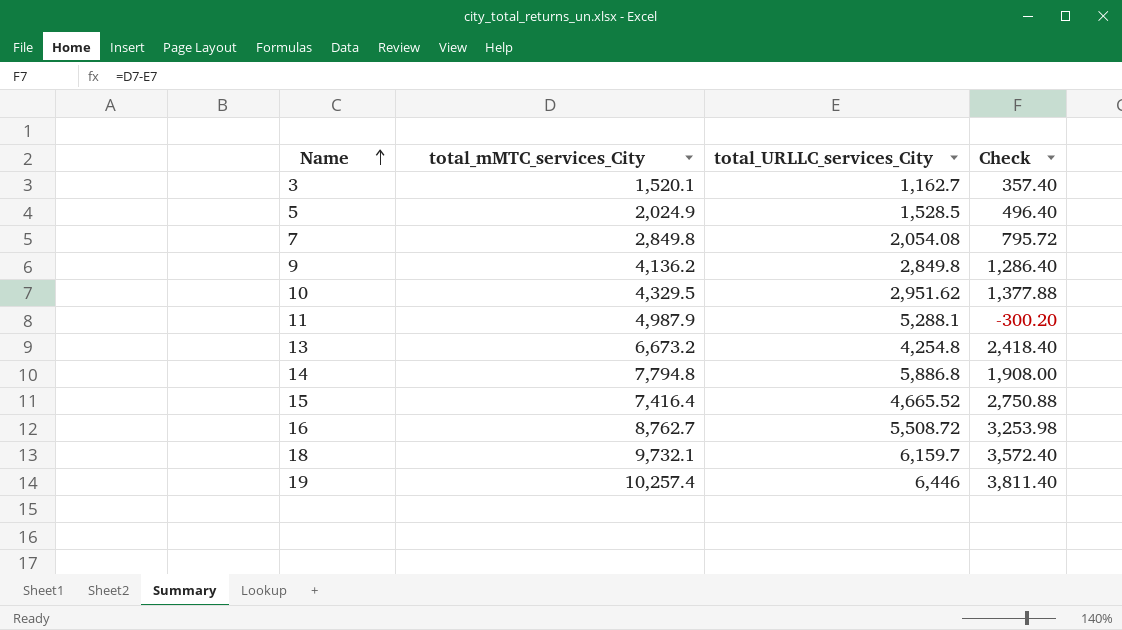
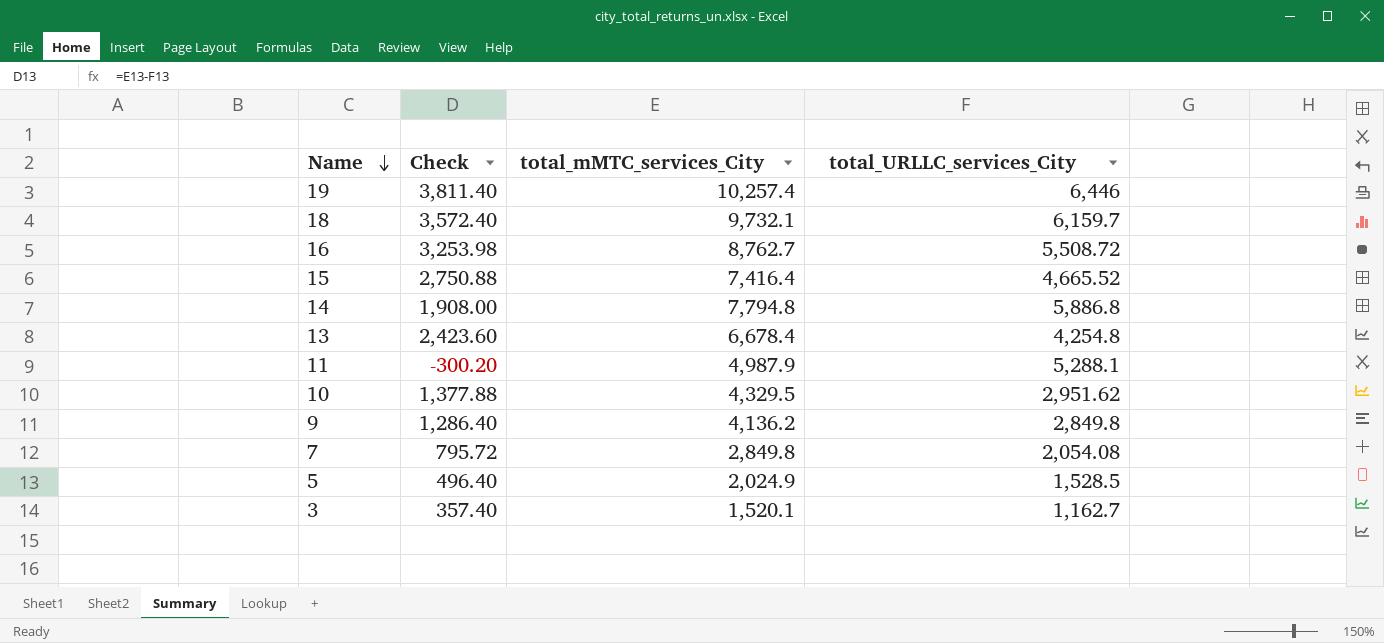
row order: Name ascending -> Name descending
column Check | position: 4 -> 2
13 | Check: 2,418.40 -> 2,423.60
13 | total_mMTC_services_City: 6,673.2 -> 6,678.4

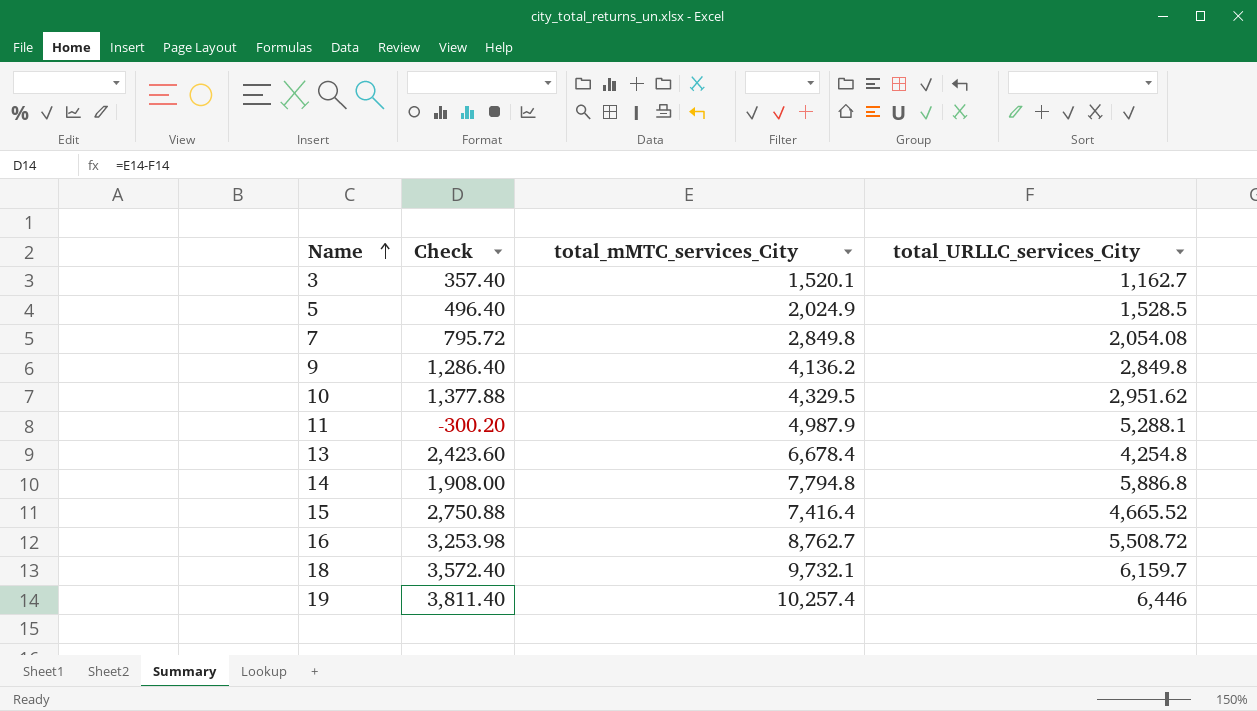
row order: Name descending -> Name ascending

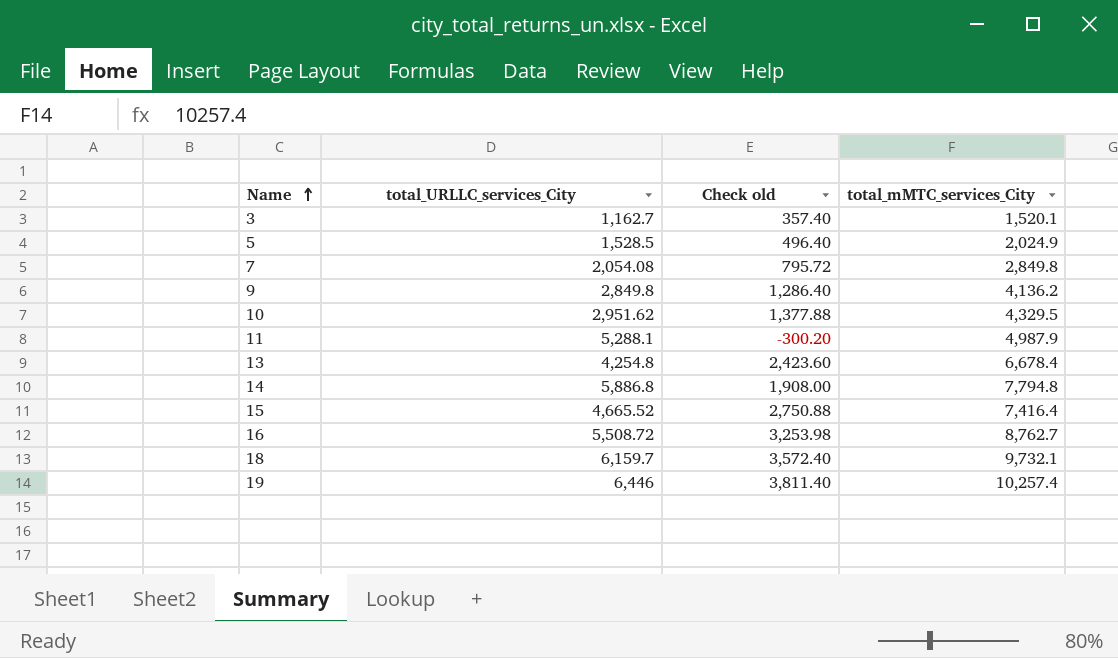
column total_URLLC_services_City | position: 4 -> 2
column name: Check -> Check old

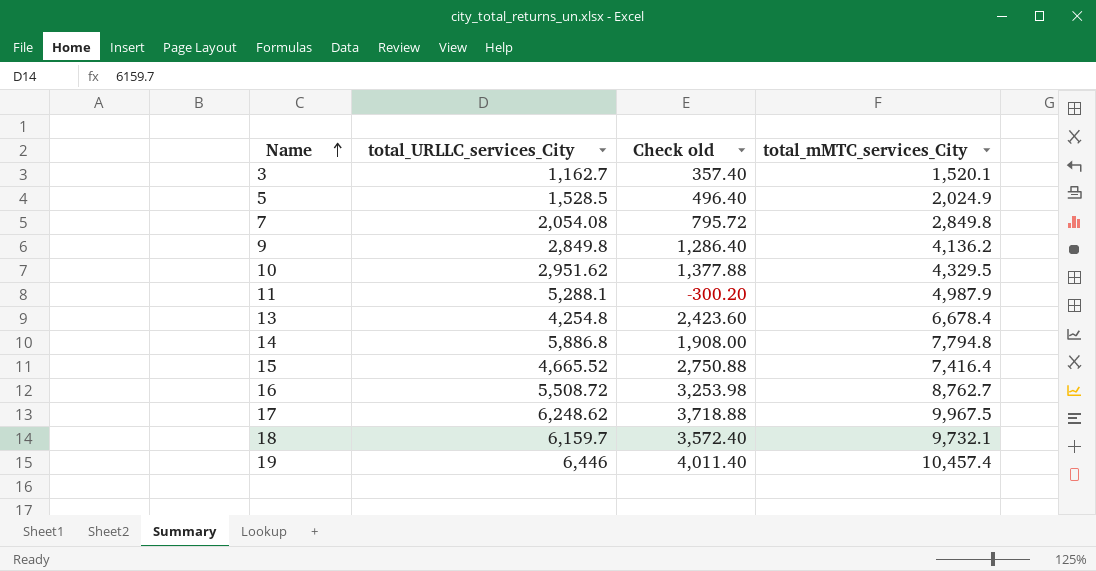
row 17: none -> 6,248.62 | 3,718.88 | 9,967.5
19 | Check old: 3,811.40 -> 4,011.40
19 | total_mMTC_services_City: 10,257.4 -> 10,457.4

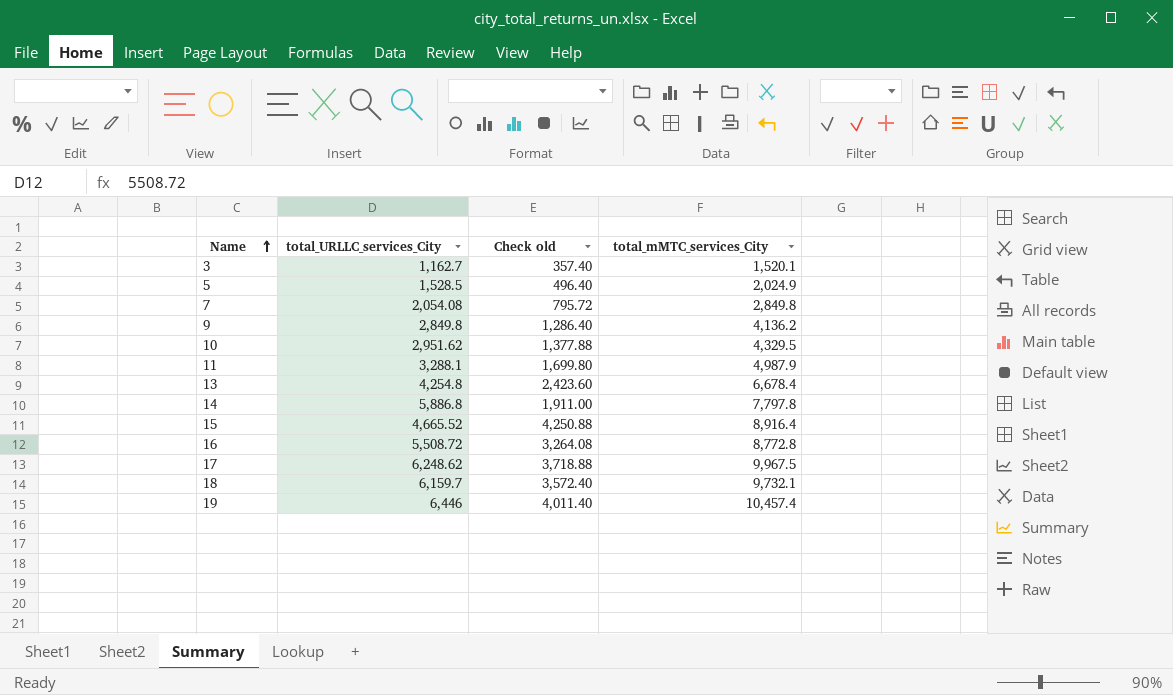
11 | total_URLLC_services_City: 5,288.1 -> 3,288.1
11 | Check old: -300.20 -> 1,699.80
14 | Check old: 1,908.00 -> 1,911.00
14 | total_mMTC_services_City: 7,794.8 -> 7,797.8
15 | Check old: 2,750.88 -> 4,250.88
15 | total_mMTC_services_City: 7,416.4 -> 8,916.4
16 | Check old: 3,253.98 -> 3,264.08
16 | total_mMTC_services_City: 8,762.7 -> 8,772.8

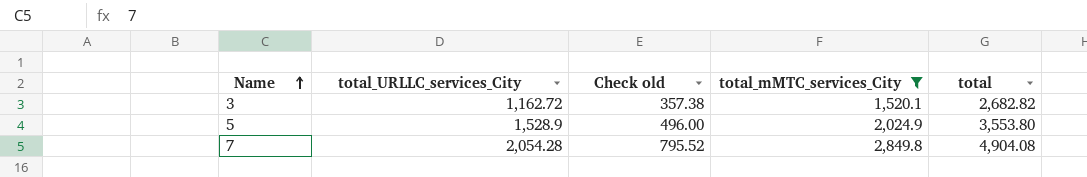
filter: none -> total_mMTC_services_City <= 2,849.8
column total | formula: none -> [total_URLLC_services_City] + [total_mMTC_services_City]
3 | total_URLLC_services_City: 1,162.7 -> 1,162.72
3 | Check old: 357.40 -> 357.38
5 | total_URLLC_services_City: 1,528.5 -> 1,528.9
5 | Check old: 496.40 -> 496.00
7 | total_URLLC_services_City: 2,054.08 -> 2,054.28
7 | Check old: 795.72 -> 795.52

